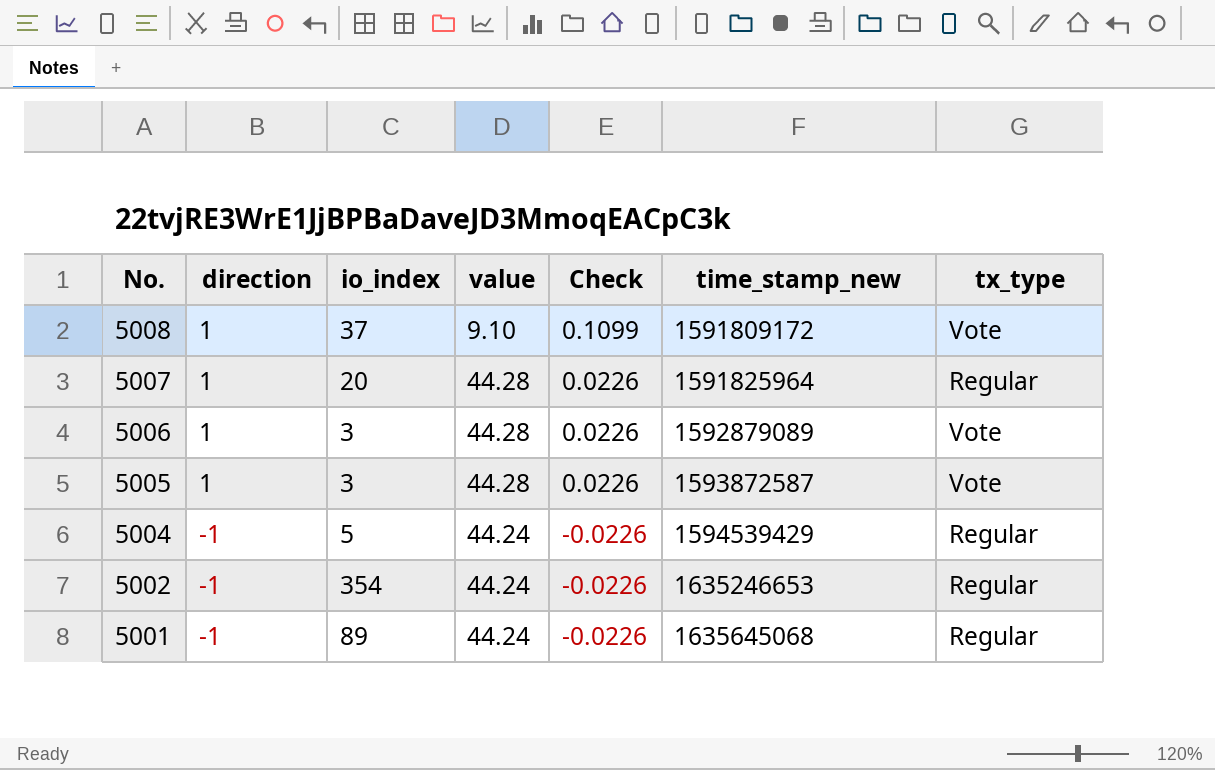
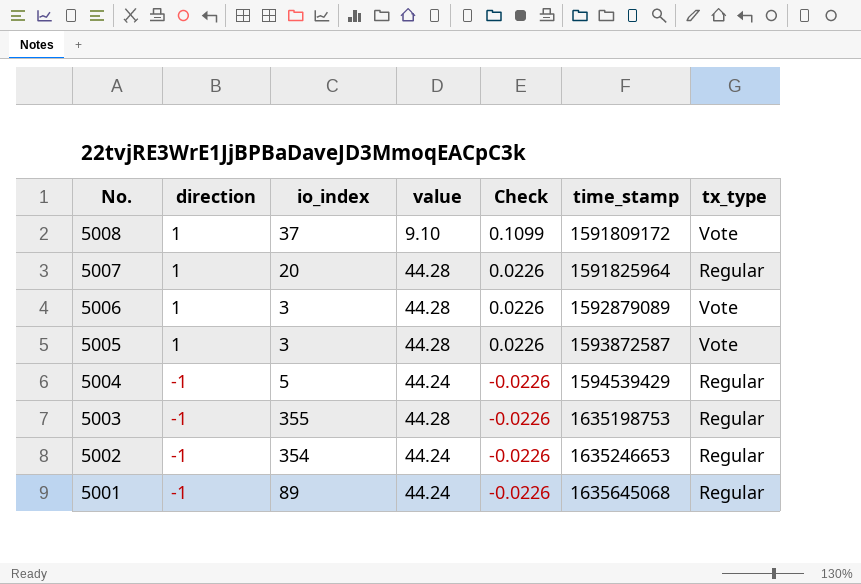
column name: time_stamp_new -> time_stamp
row 5003: none -> -1 | 355 | 44.28 | -0.0226 | 1635198753 | Regular

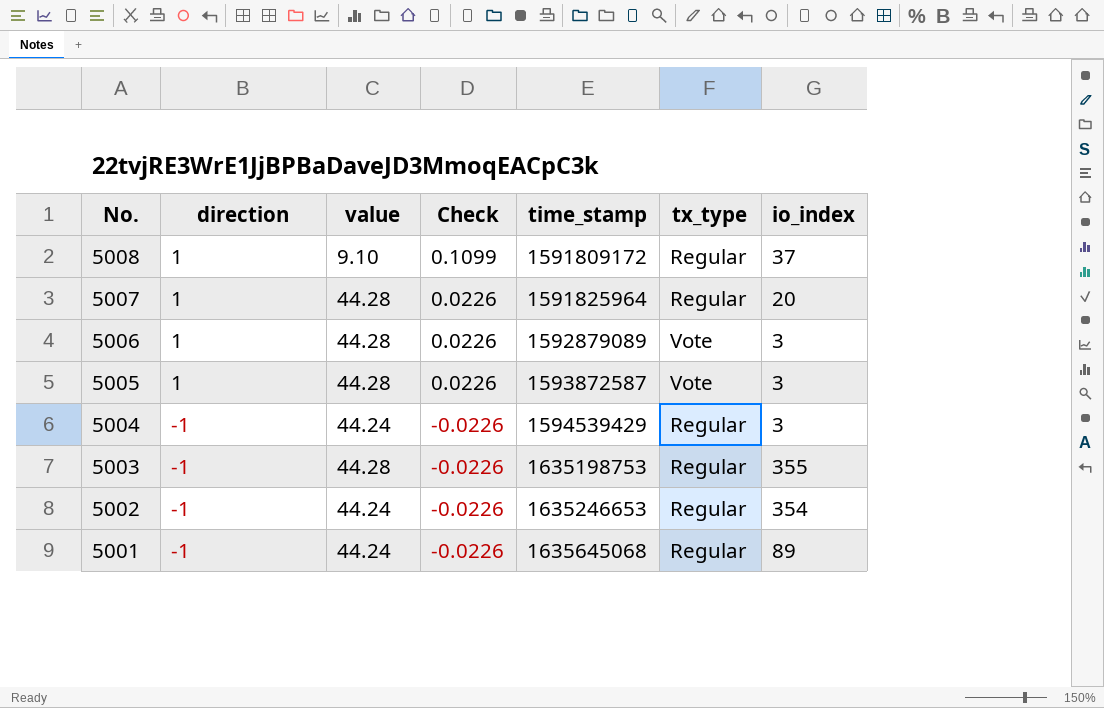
column io_index | position: 3 -> 7
5008 | tx_type: Vote -> Regular
5004 | io_index: 5 -> 3

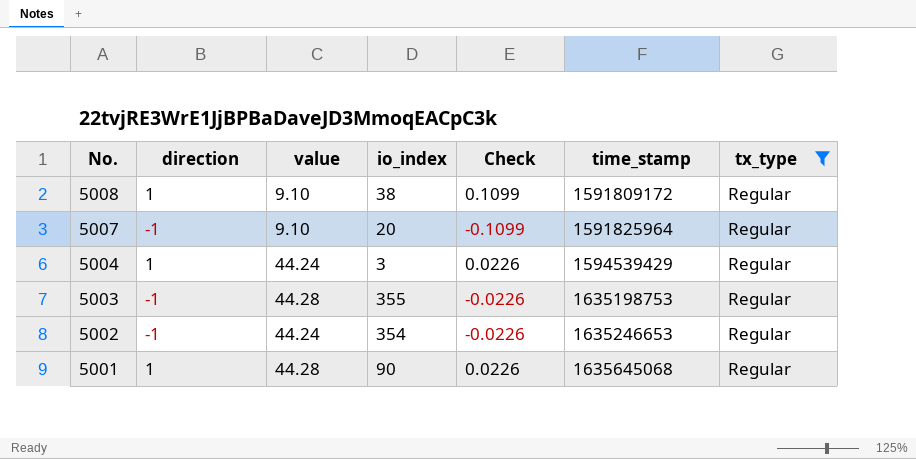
filter: none -> tx_type = Regular
column io_index | position: 7 -> 4
5008 | io_index: 37 -> 38
5007 | direction: 1 -> -1
5007 | value: 44.28 -> 9.10
5007 | Check: 0.0226 -> -0.1099
5004 | direction: -1 -> 1
5004 | Check: -0.0226 -> 0.0226
5001 | direction: -1 -> 1
5001 | value: 44.24 -> 44.28
5001 | io_index: 89 -> 90
5001 | Check: -0.0226 -> 0.0226

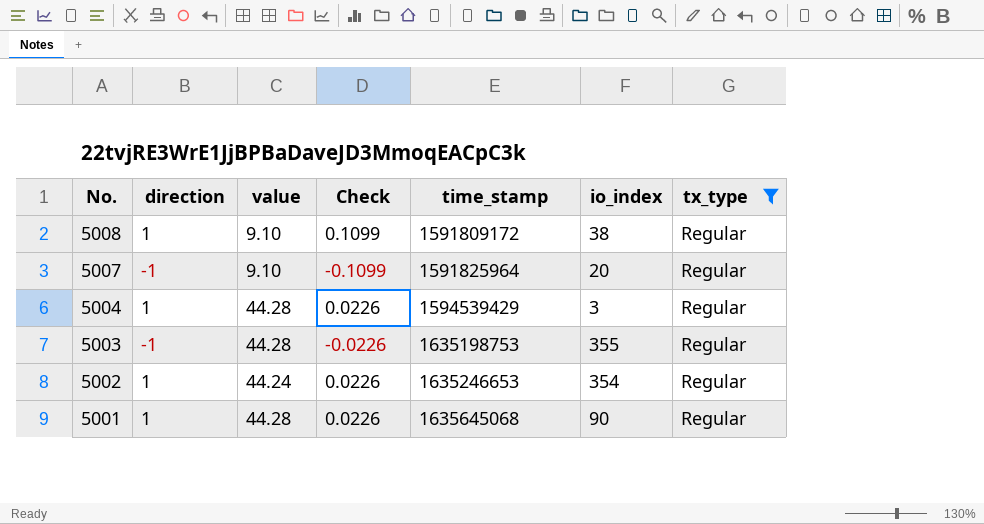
column io_index | position: 4 -> 6
5004 | value: 44.24 -> 44.28
5002 | direction: -1 -> 1
5002 | Check: -0.0226 -> 0.0226

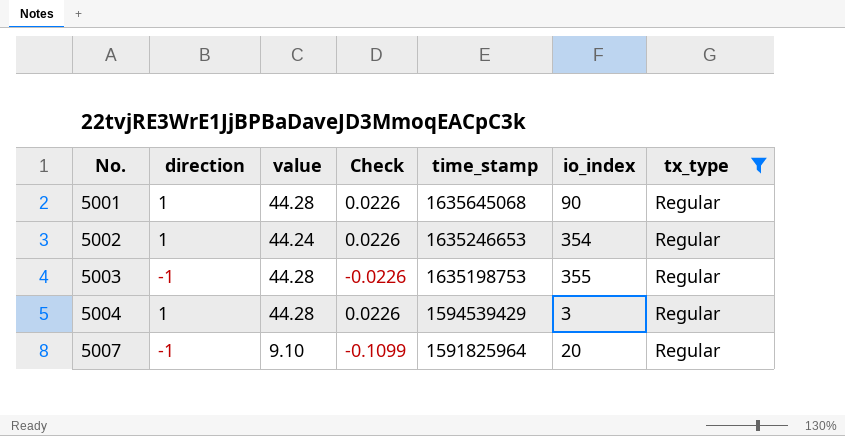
row order: No. descending -> No. ascending
row 5008: 1 | 9.10 | 0.1099 | 1591809172 | 38 | Regular -> none

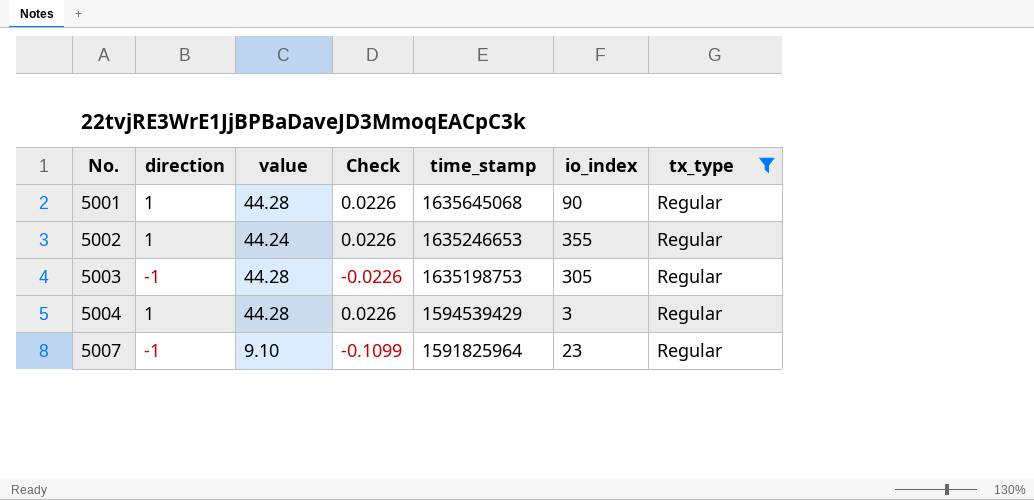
5002 | io_index: 354 -> 355
5003 | io_index: 355 -> 305
5007 | io_index: 20 -> 23

